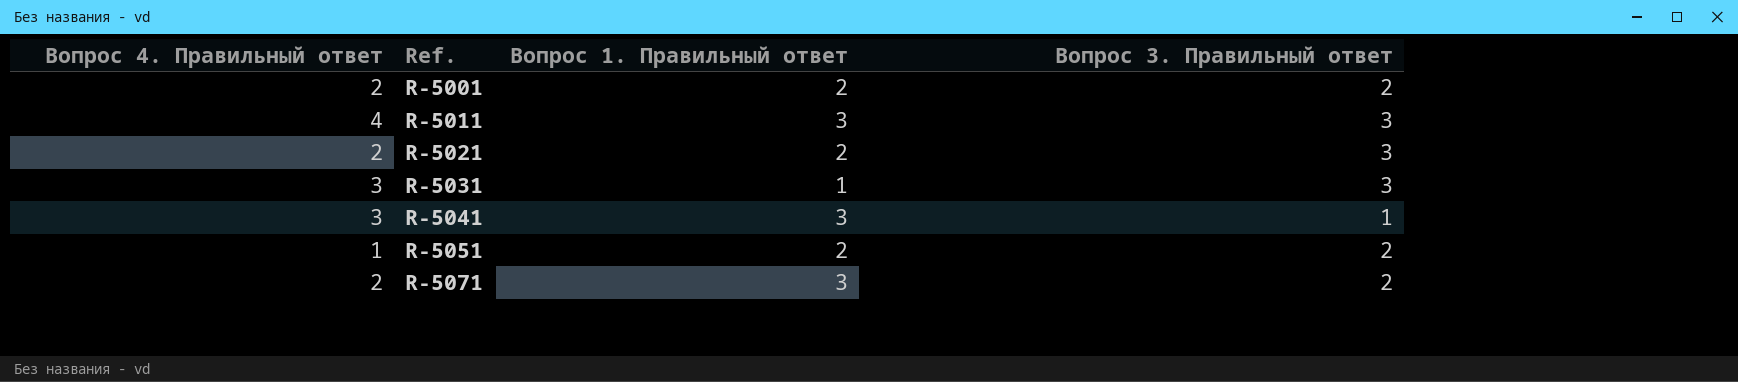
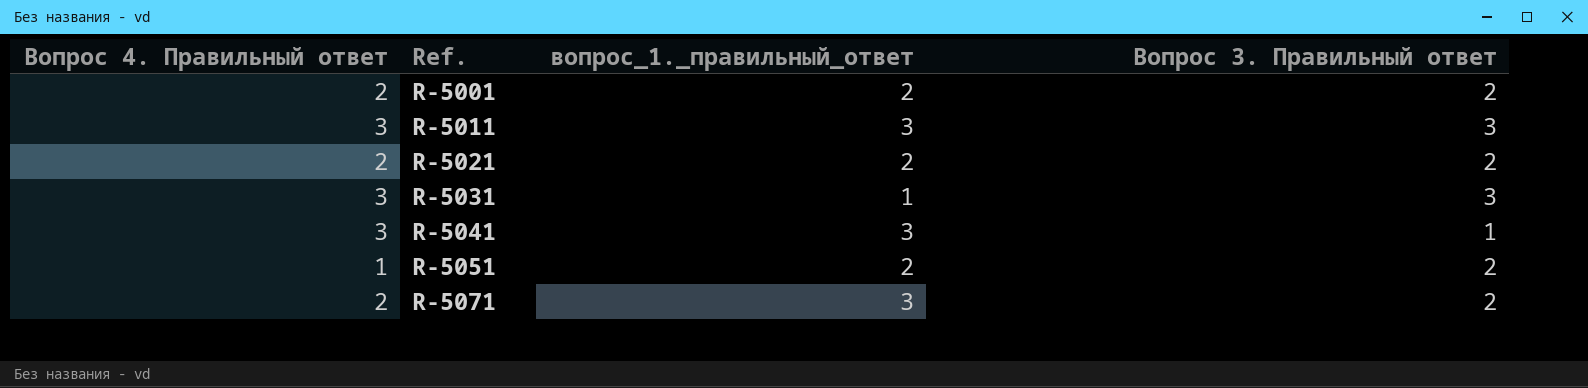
column name: Вопрос 1. Правильный ответ -> вопрос_1._правильный_ответ
R-5011 | Вопрос 4. Правильный ответ: 4 -> 3
R-5021 | Вопрос 3. Правильный ответ: 3 -> 2

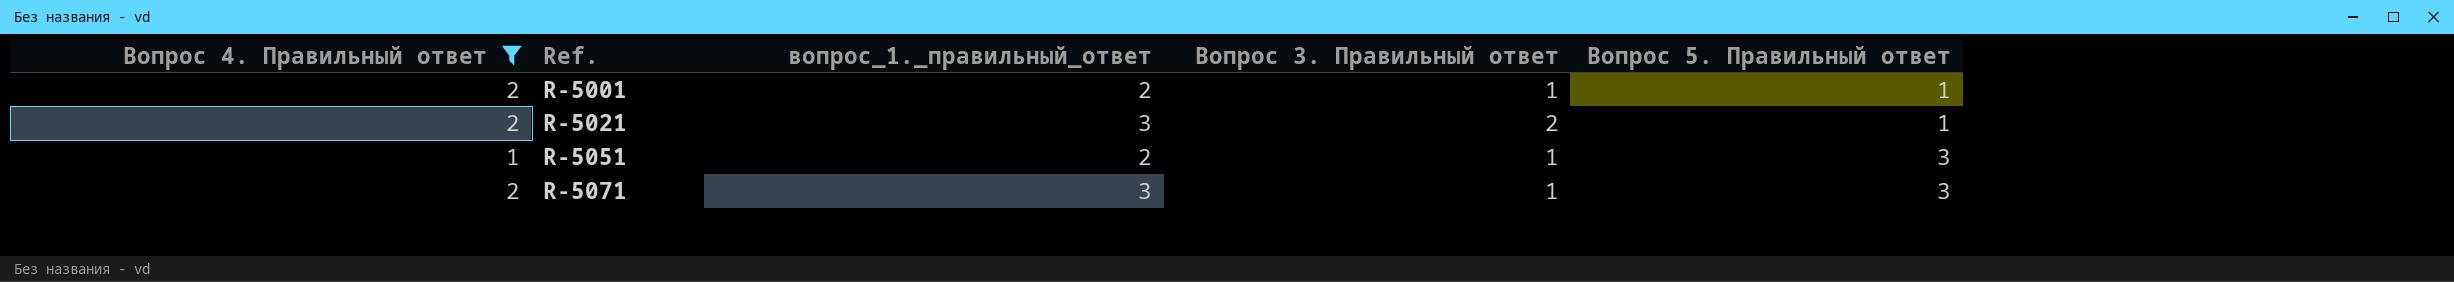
filter: none -> Вопрос 4. Правильный ответ != 3
column Вопрос 5. Правильный ответ | position: none -> 5
R-5001 | Вопрос 3. Правильный ответ: 2 -> 1
R-5021 | вопрос_1._правильный_ответ: 2 -> 3
R-5051 | Вопрос 3. Правильный ответ: 2 -> 1
R-5071 | Вопрос 3. Правильный ответ: 2 -> 1

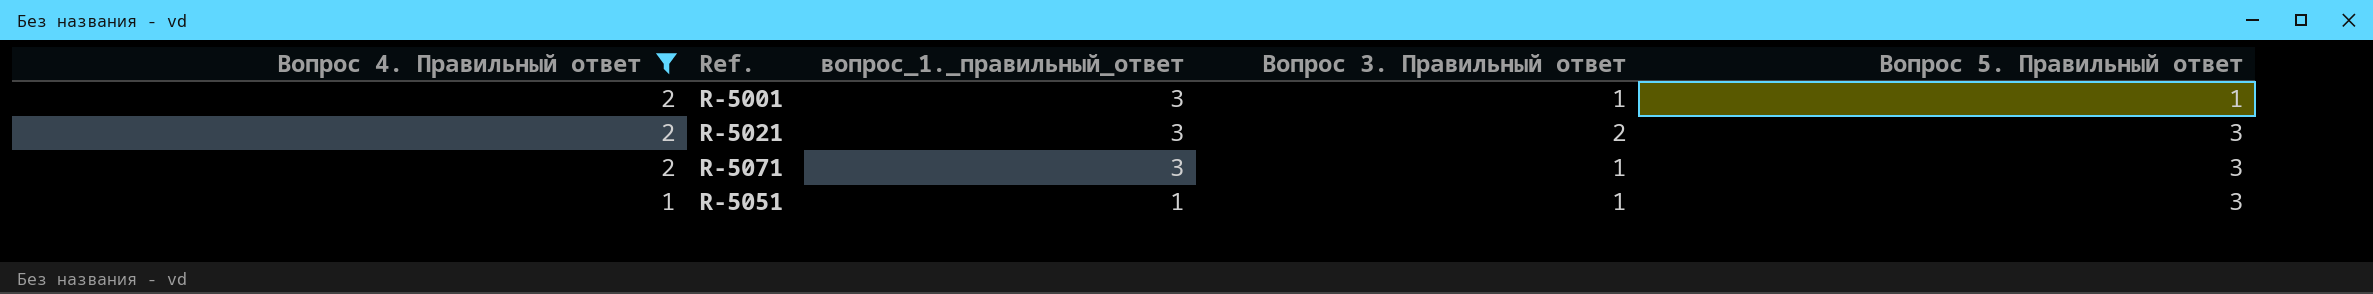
row order: Ref. ascending -> Вопрос 4. Правильный ответ descending
R-5001 | вопрос_1._правильный_ответ: 2 -> 3
R-5021 | Вопрос 5. Правильный ответ: 1 -> 3
R-5051 | вопрос_1._правильный_ответ: 2 -> 1

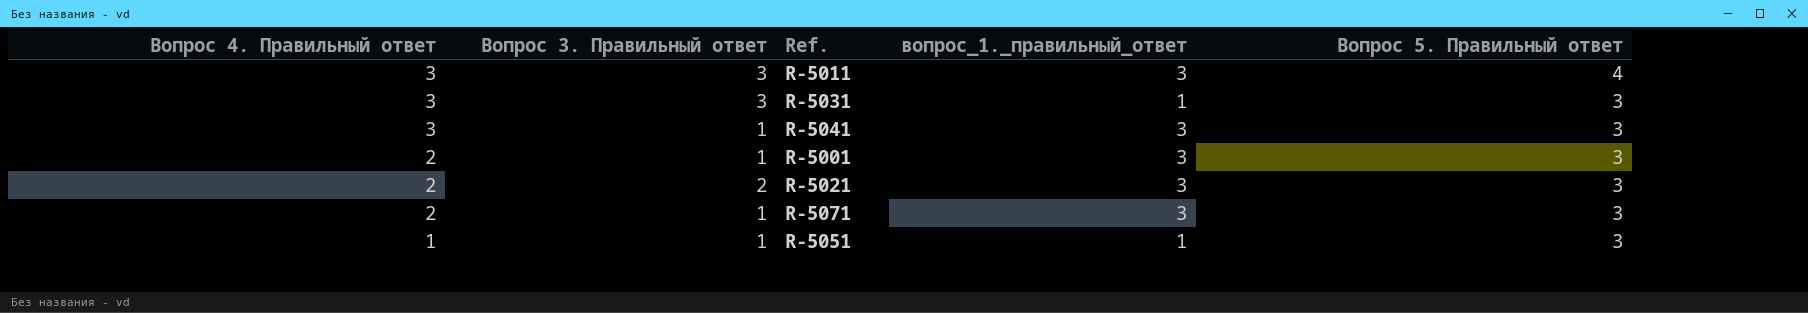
filter: Вопрос 4. Правильный ответ != 3 -> none
column Вопрос 3. Правильный ответ | position: 4 -> 2
R-5001 | Вопрос 5. Правильный ответ: 1 -> 3

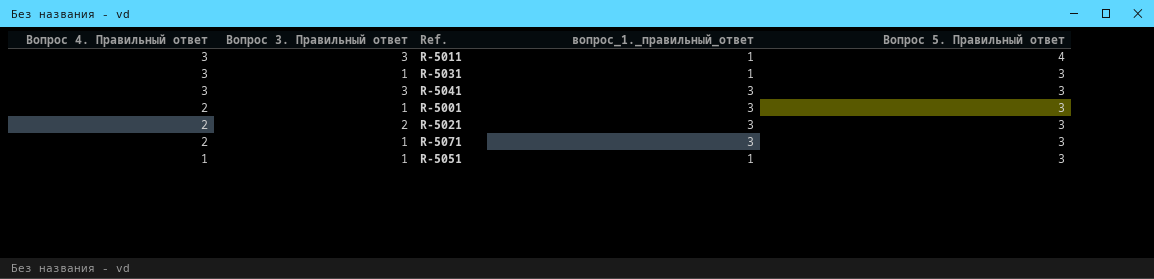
R-5011 | вопрос_1._правильный_ответ: 3 -> 1
R-5031 | Вопрос 3. Правильный ответ: 3 -> 1
R-5041 | Вопрос 3. Правильный ответ: 1 -> 3

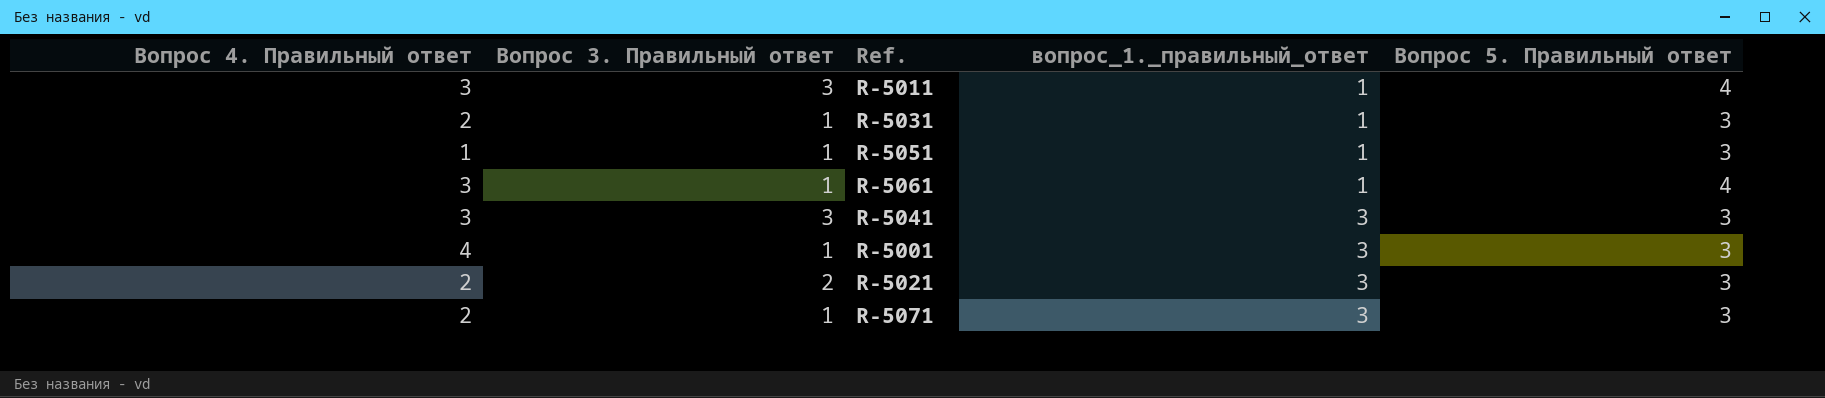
row order: Вопрос 4. Правильный ответ descending -> вопрос_1._правильный_ответ ascending
R-5031 | Вопрос 4. Правильный ответ: 3 -> 2
row R-5061: none -> 3 | 1 | 1 | 4
R-5001 | Вопрос 4. Правильный ответ: 2 -> 4

